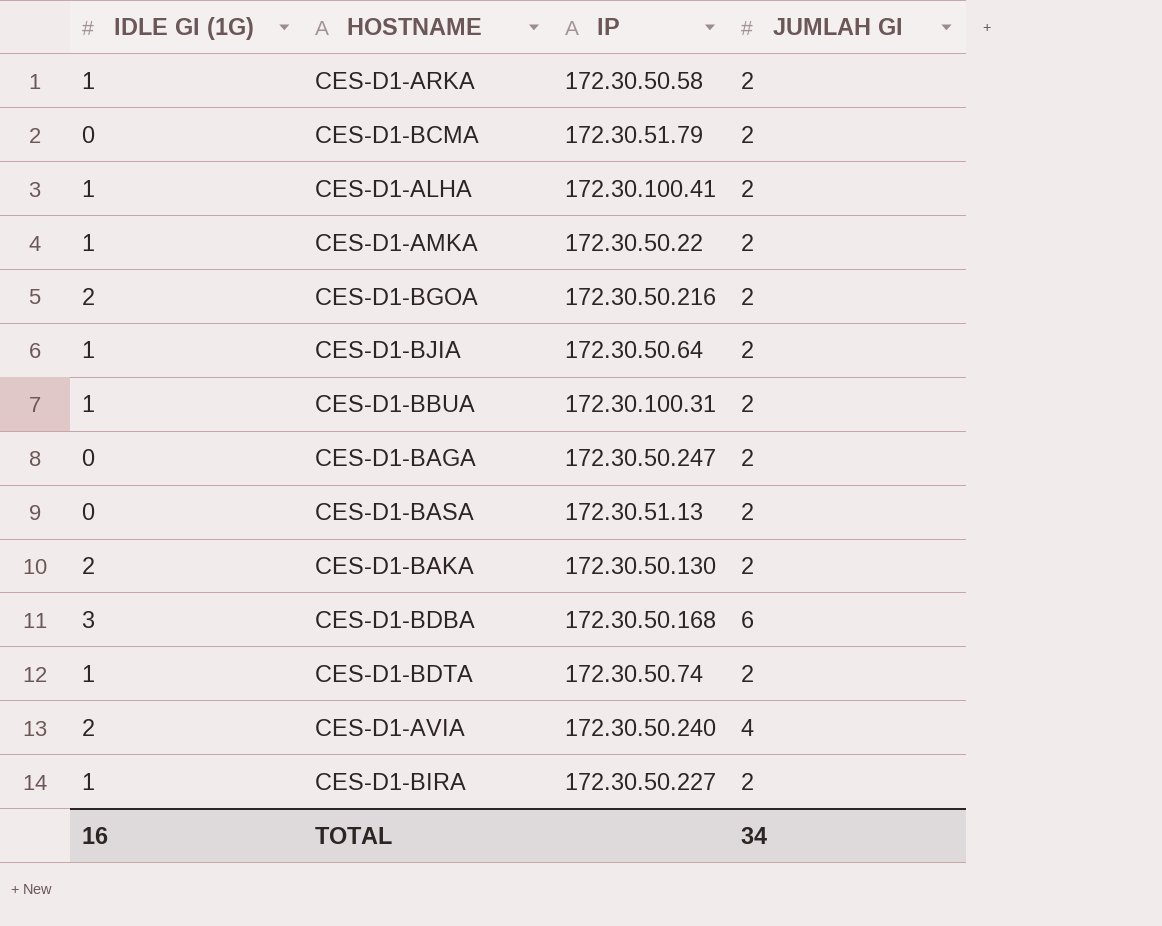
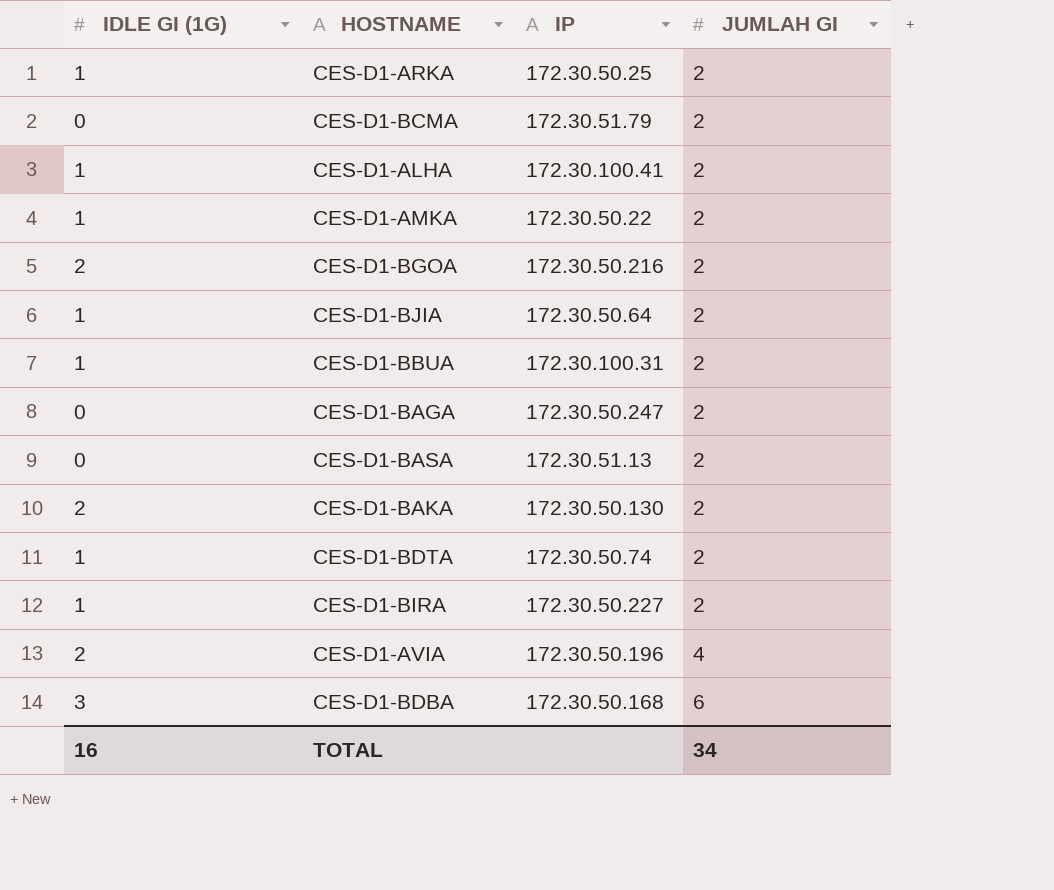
row order: none -> JUMLAH GI ascending
CES-D1-ARKA | IP: 172.30.50.58 -> 172.30.50.25
CES-D1-AVIA | IP: 172.30.50.240 -> 172.30.50.196

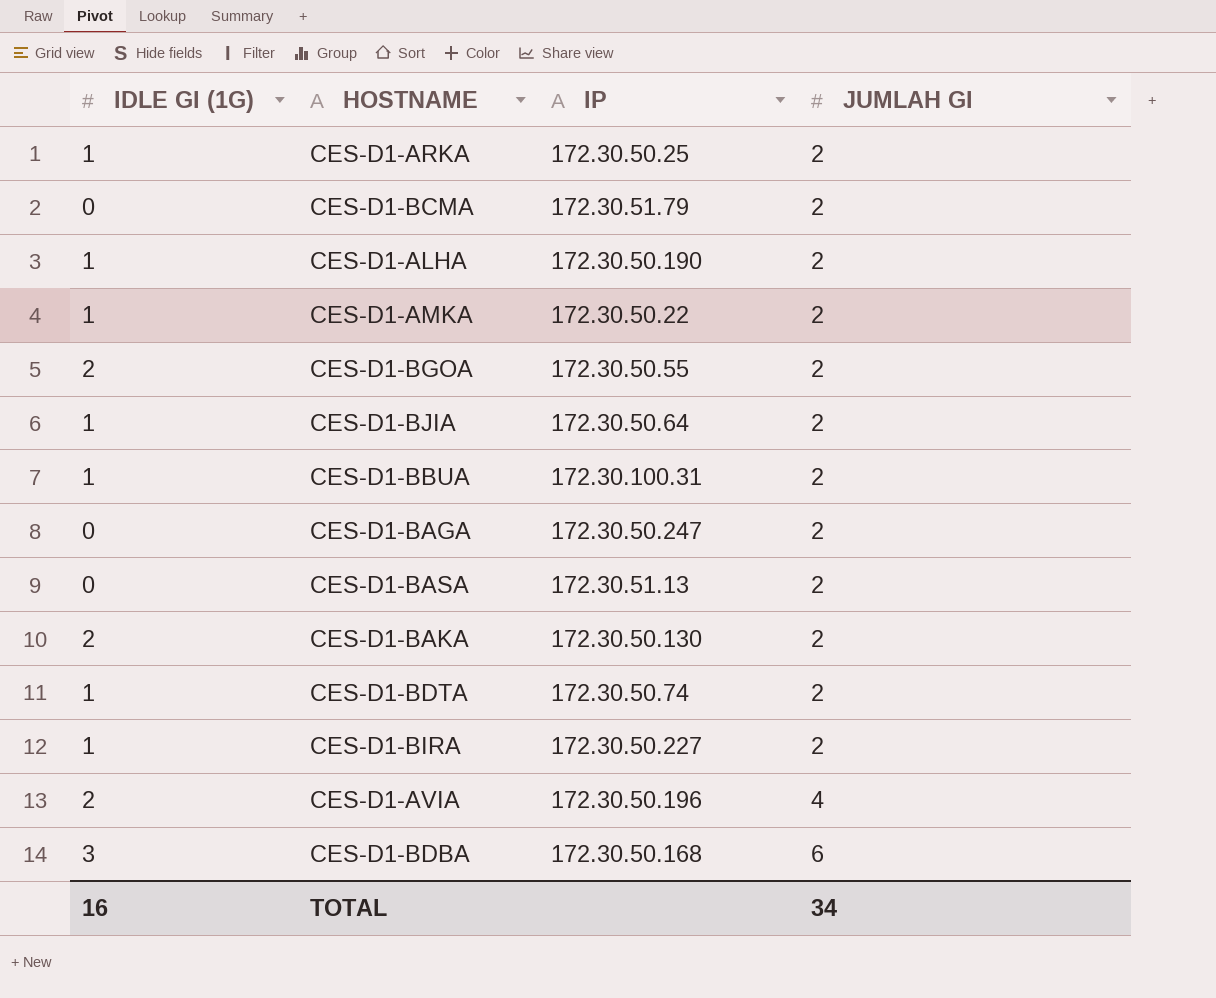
CES-D1-ALHA | IP: 172.30.100.41 -> 172.30.50.190
CES-D1-BGOA | IP: 172.30.50.216 -> 172.30.50.55

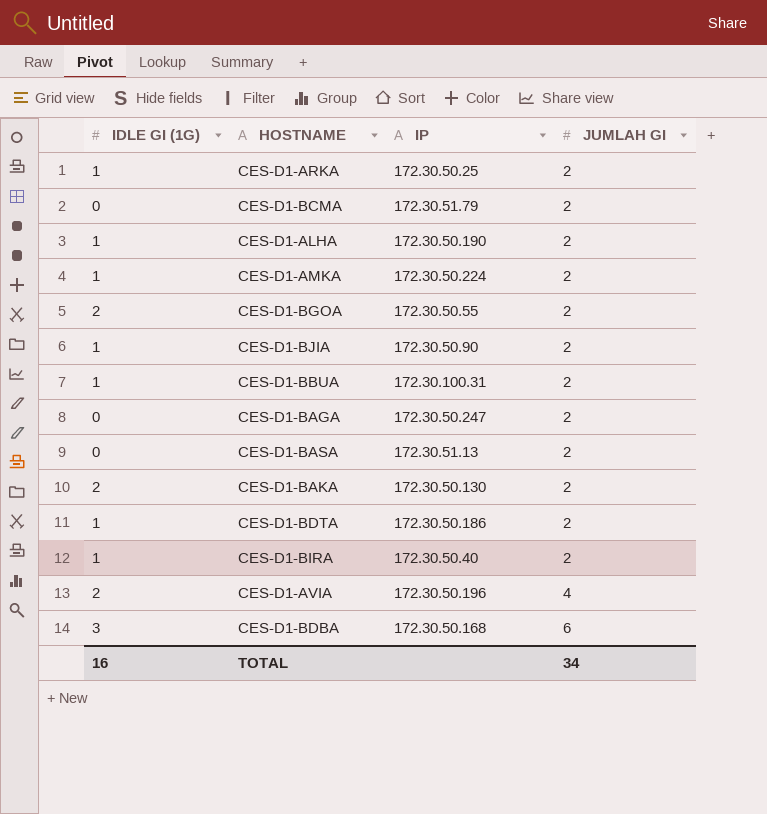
CES-D1-AMKA | IP: 172.30.50.22 -> 172.30.50.224
CES-D1-BJIA | IP: 172.30.50.64 -> 172.30.50.90
CES-D1-BDTA | IP: 172.30.50.74 -> 172.30.50.186
CES-D1-BIRA | IP: 172.30.50.227 -> 172.30.50.40

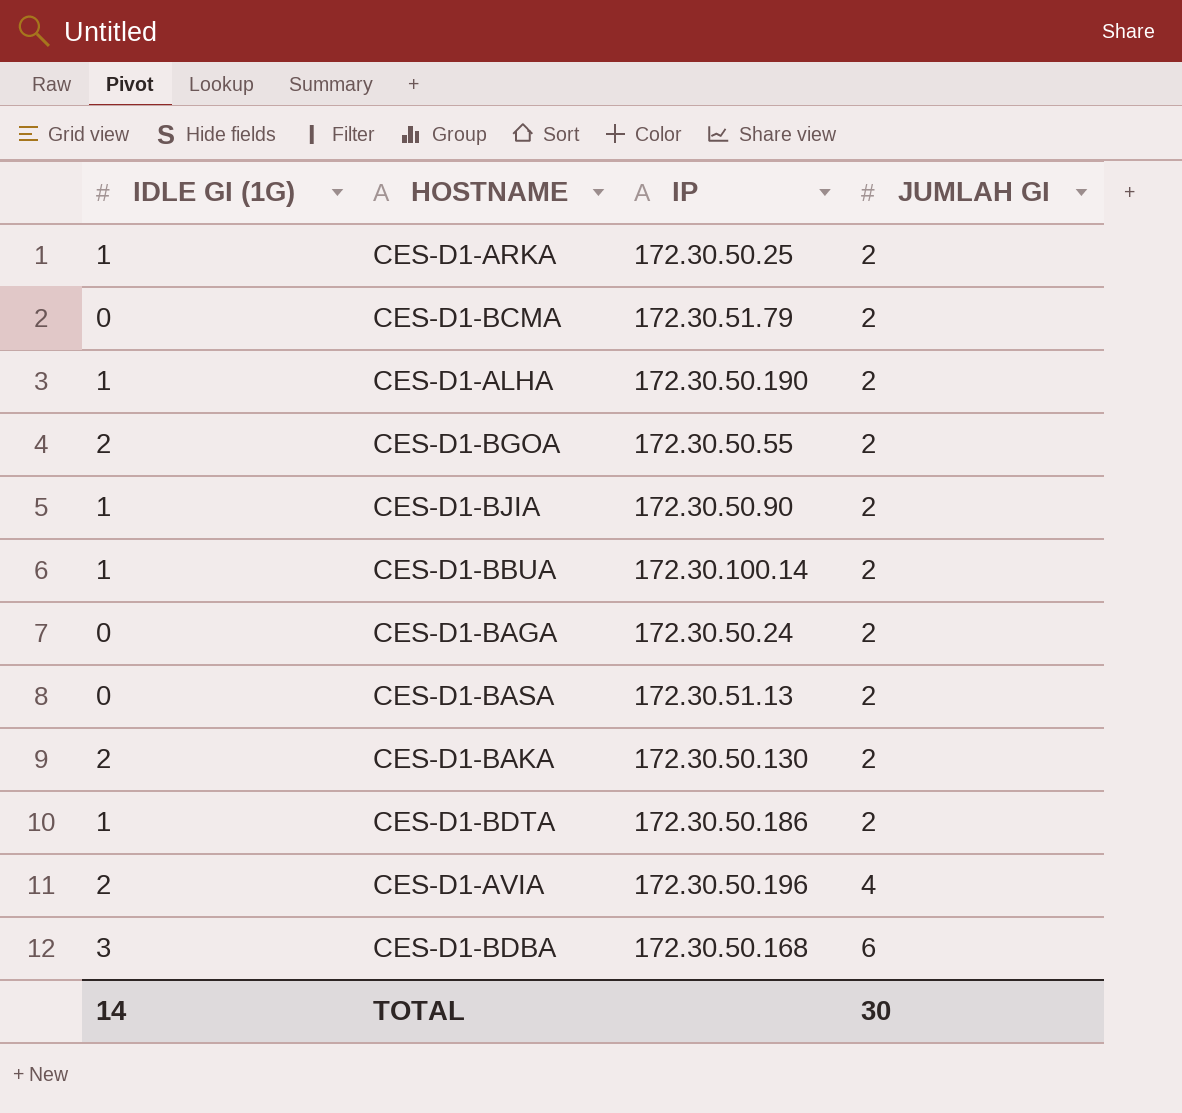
row CES-D1-AMKA: 1 | 172.30.50.224 | 2 -> none
row CES-D1-BIRA: 1 | 172.30.50.40 | 2 -> none
CES-D1-BBUA | IP: 172.30.100.31 -> 172.30.100.14
CES-D1-BAGA | IP: 172.30.50.247 -> 172.30.50.24
TOTAL | IDLE GI (1G): 16 -> 14
TOTAL | JUMLAH GI: 34 -> 30

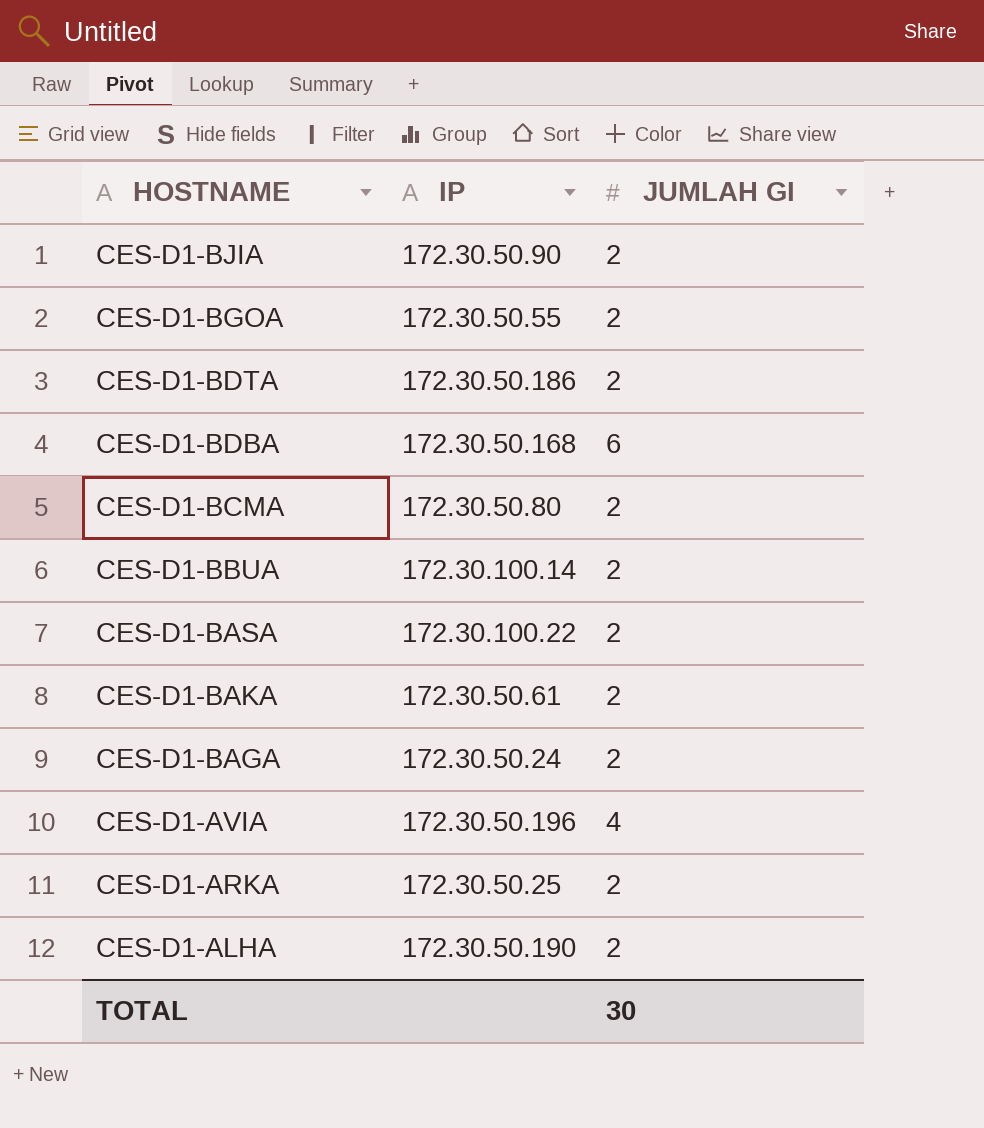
row order: JUMLAH GI ascending -> HOSTNAME descending
column IDLE GI (1G) | position: 1 -> none
CES-D1-BCMA | IP: 172.30.51.79 -> 172.30.50.80
CES-D1-BASA | IP: 172.30.51.13 -> 172.30.100.22
CES-D1-BAKA | IP: 172.30.50.130 -> 172.30.50.61

